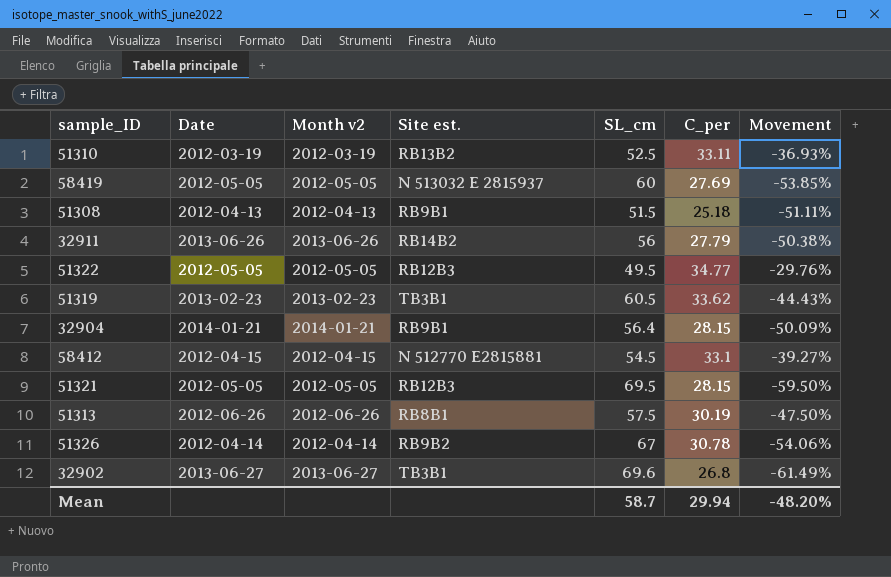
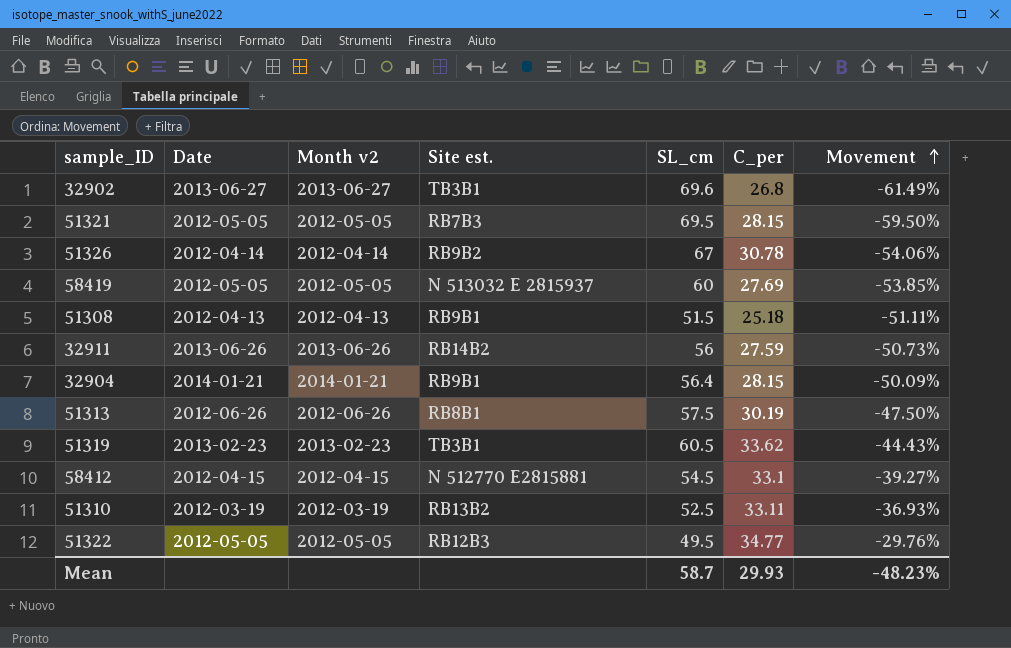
row order: none -> Movement ascending
51321 | Site est.: RB12B3 -> RB7B3
32911 | C_per: 27.79 -> 27.59
32911 | Movement: -50.38% -> -50.73%
Mean | C_per: 29.94 -> 29.93
Mean | Movement: -48.20% -> -48.23%

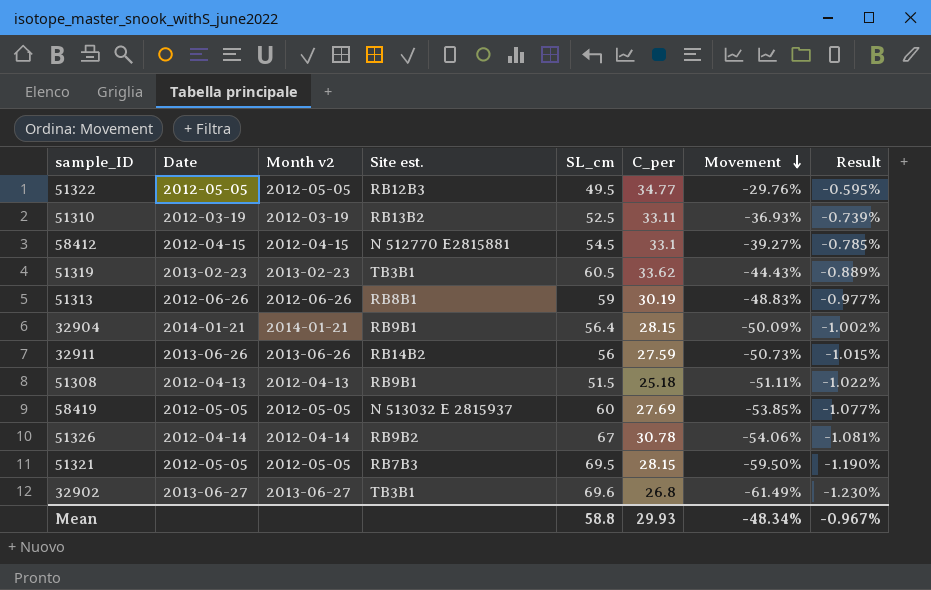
row order: Movement ascending -> Movement descending
column Result | formula: none -> [Movement] * 0.02
51313 | SL_cm: 57.5 -> 59
51313 | Movement: -47.50% -> -48.83%
Mean | SL_cm: 58.7 -> 58.8
Mean | Movement: -48.23% -> -48.34%

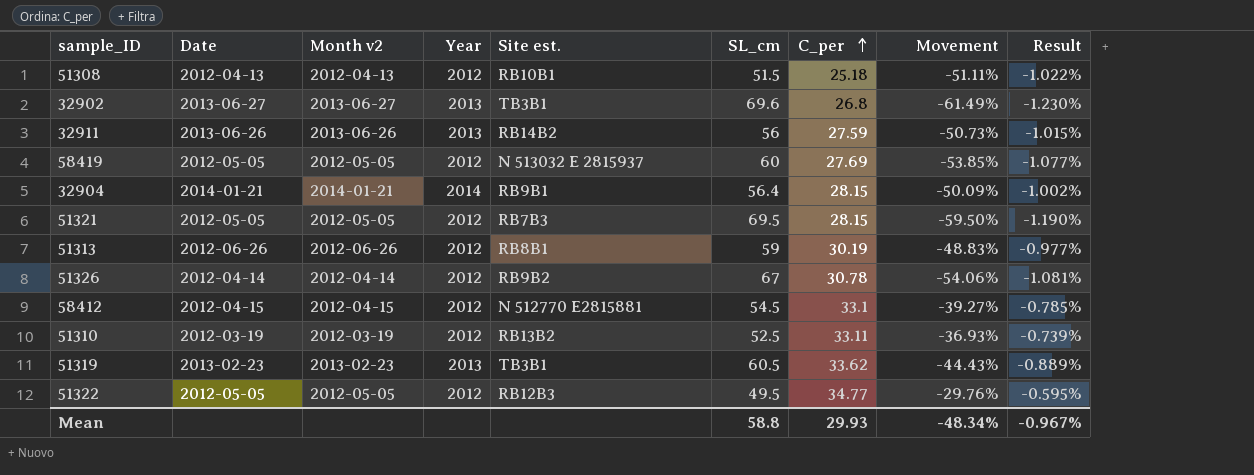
row order: Movement descending -> C_per ascending
column Year | position: none -> 4
51308 | Site est.: RB9B1 -> RB10B1

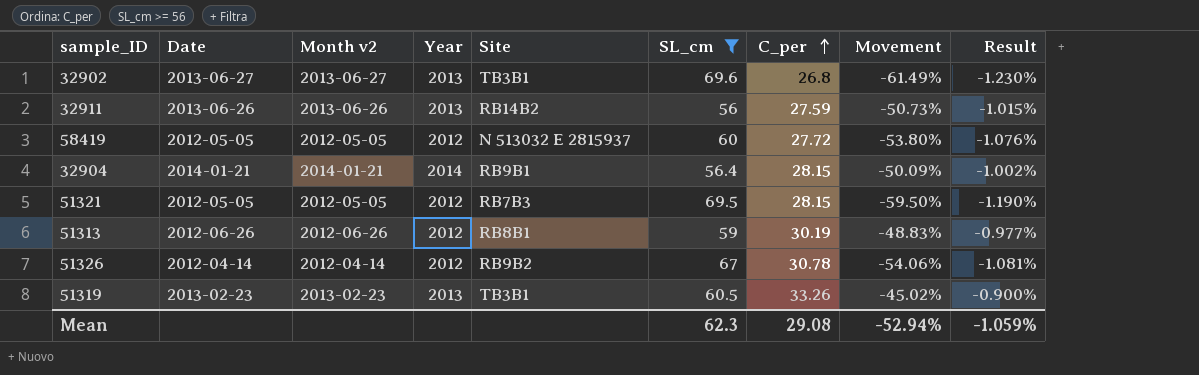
filter: none -> SL_cm >= 56
column name: Site est. -> Site
58419 | C_per: 27.69 -> 27.72
58419 | Movement: -53.85% -> -53.80%
58419 | Result: -1.077% -> -1.076%
51319 | C_per: 33.62 -> 33.26
51319 | Movement: -44.43% -> -45.02%
51319 | Result: -0.889% -> -0.900%
Mean | SL_cm: 58.8 -> 62.3
Mean | C_per: 29.93 -> 29.08
Mean | Movement: -48.34% -> -52.94%
Mean | Result: -0.967% -> -1.059%

